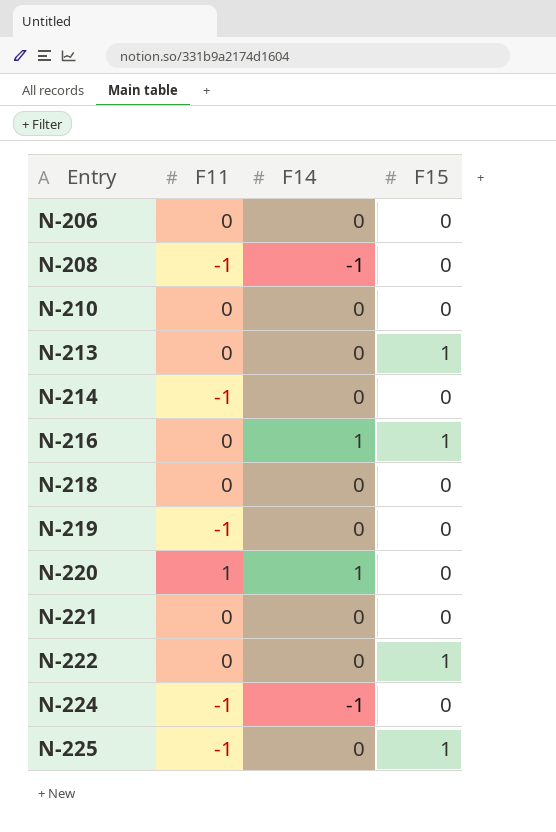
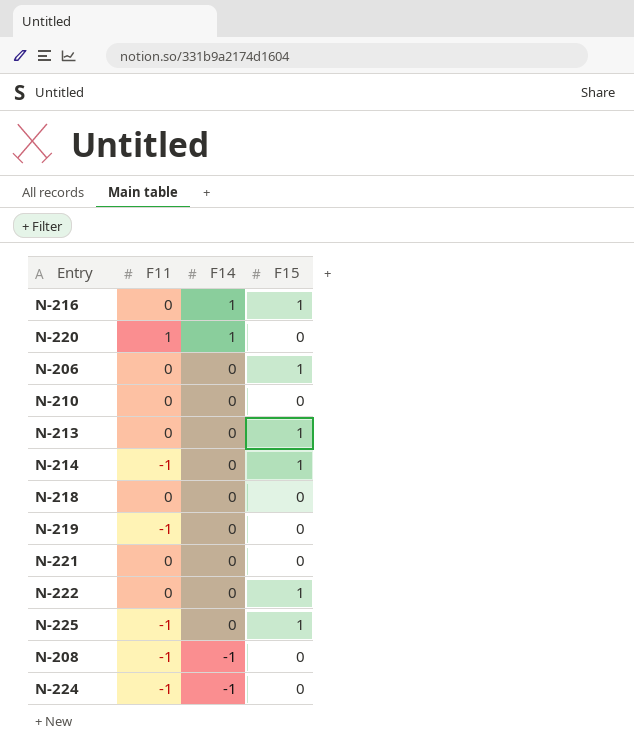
row order: Entry ascending -> F14 descending
N-206 | F15: 0 -> 1
N-214 | F15: 0 -> 1

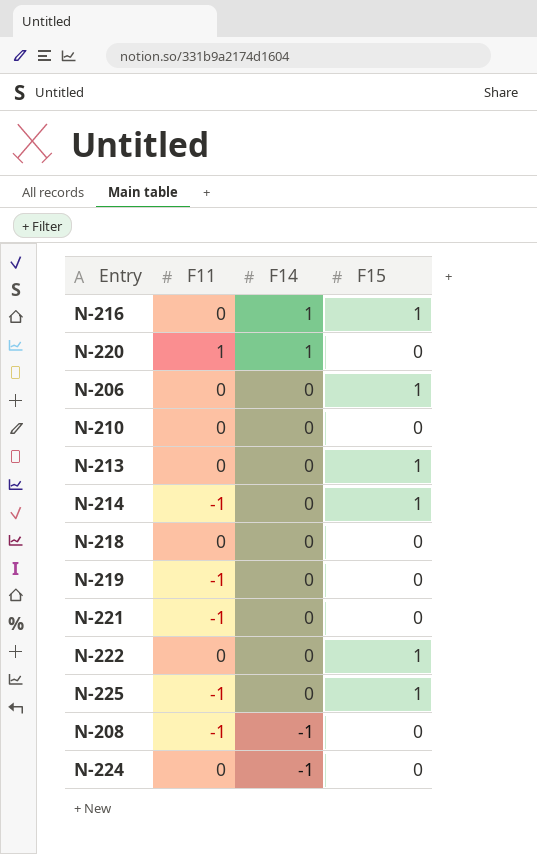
N-221 | F11: 0 -> -1
N-224 | F11: -1 -> 0

